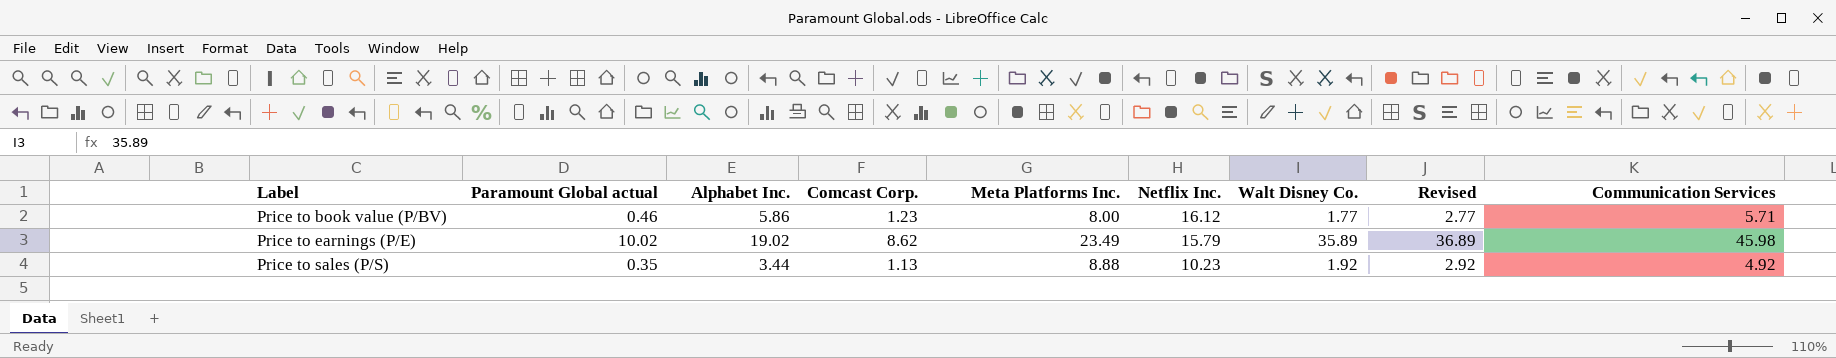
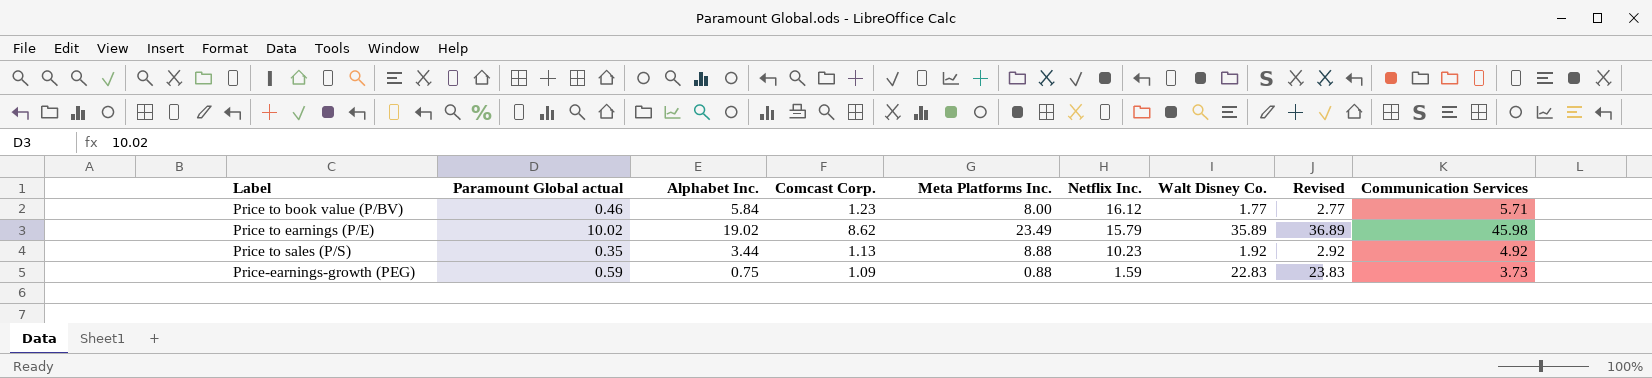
Price to book value (P/BV) | Alphabet Inc.: 5.86 -> 5.84
row Price-earnings-growth (PEG): none -> 0.59 | 0.75 | 1.09 | 0.88 | 1.59 | 22.83 | 23.83 | 3.73

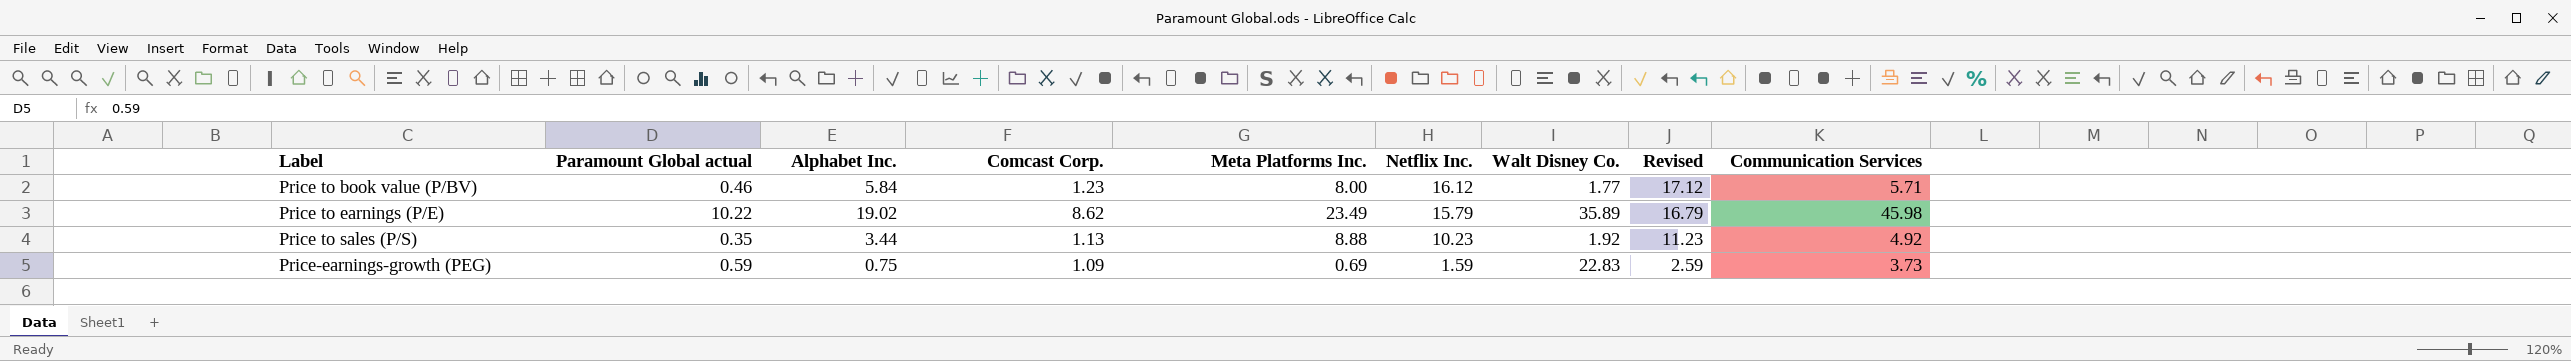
column Revised | formula: [Walt Disney Co.] + 1 -> [Netflix Inc.] + 1
Price to earnings (P/E) | Paramount Global actual: 10.02 -> 10.22
Price-earnings-growth (PEG) | Meta Platforms Inc.: 0.88 -> 0.69

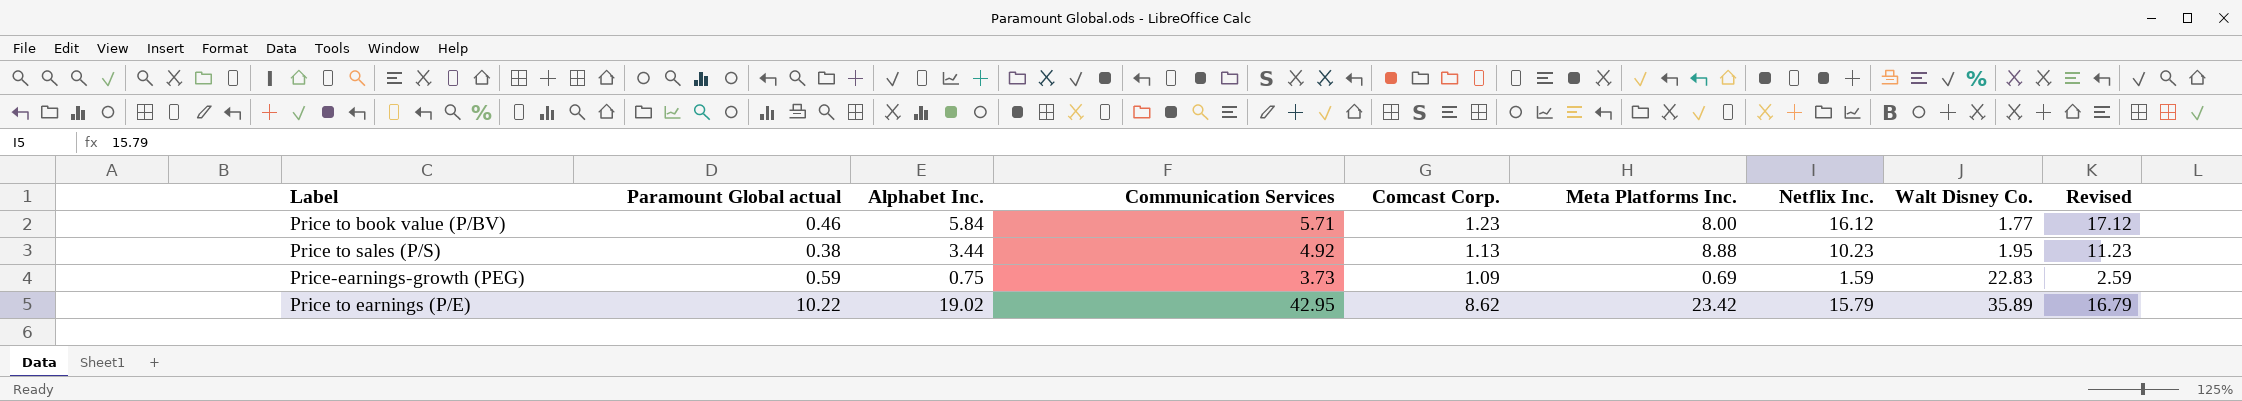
row order: Label ascending -> Walt Disney Co. ascending
column Communication Services | position: 9 -> 4
Price to sales (P/S) | Paramount Global actual: 0.35 -> 0.38
Price to sales (P/S) | Walt Disney Co.: 1.92 -> 1.95
Price to earnings (P/E) | Communication Services: 45.98 -> 42.95
Price to earnings (P/E) | Meta Platforms Inc.: 23.49 -> 23.42

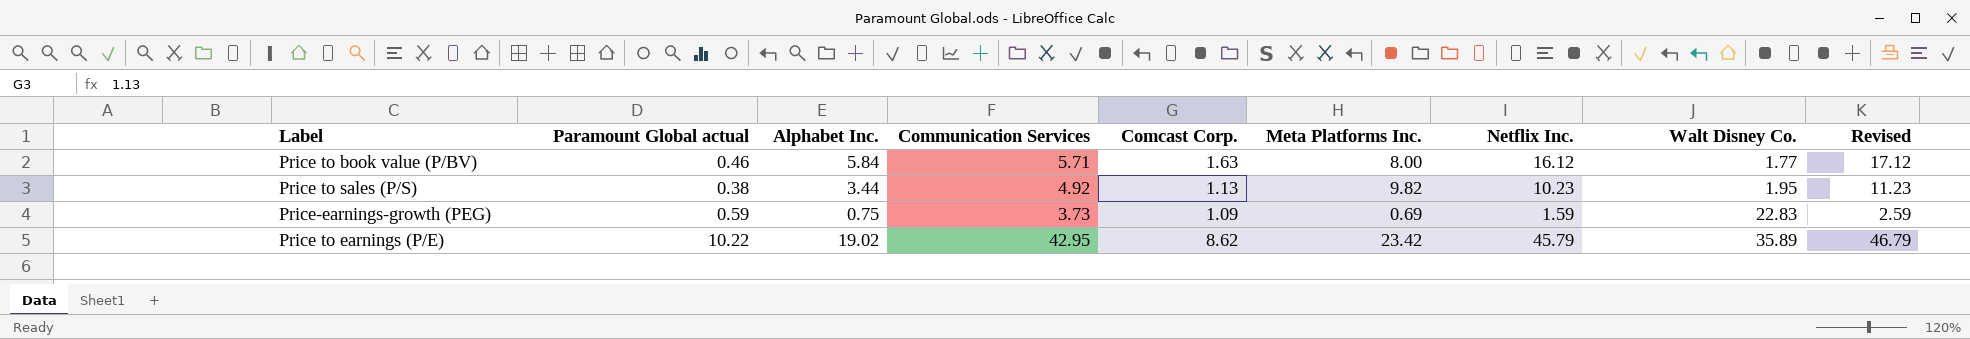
Price to book value (P/BV) | Comcast Corp.: 1.23 -> 1.63
Price to sales (P/S) | Meta Platforms Inc.: 8.88 -> 9.82
Price to earnings (P/E) | Netflix Inc.: 15.79 -> 45.79
Price to earnings (P/E) | Revised: 16.79 -> 46.79

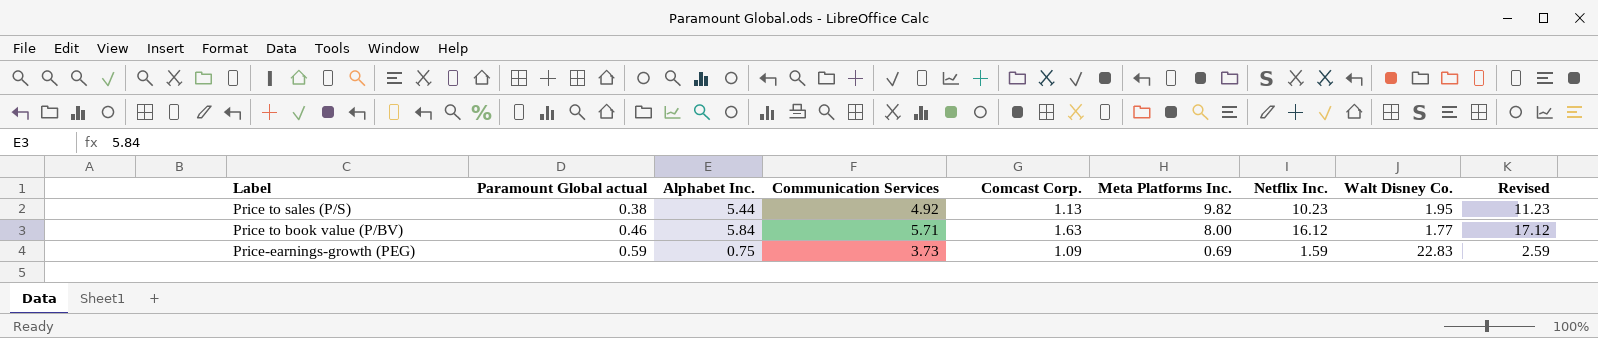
row order: Walt Disney Co. ascending -> Paramount Global actual ascending
row Price to earnings (P/E): 10.22 | 19.02 | 42.95 | 8.62 | 23.42 | 45.79 | 35.89 | 46.79 -> none
Price to sales (P/S) | Alphabet Inc.: 3.44 -> 5.44

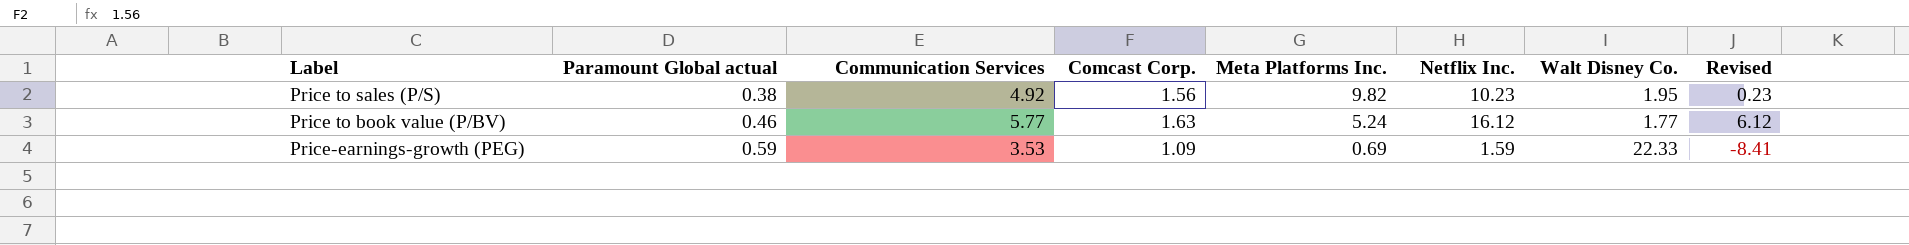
column Alphabet Inc. | position: 3 -> none
column Revised | formula: [Netflix Inc.] + 1 -> [Netflix Inc.] - 10
Price to sales (P/S) | Comcast Corp.: 1.13 -> 1.56
Price to book value (P/BV) | Communication Services: 5.71 -> 5.77
Price to book value (P/BV) | Meta Platforms Inc.: 8.00 -> 5.24
Price-earnings-growth (PEG) | Communication Services: 3.73 -> 3.53
Price-earnings-growth (PEG) | Walt Disney Co.: 22.83 -> 22.33

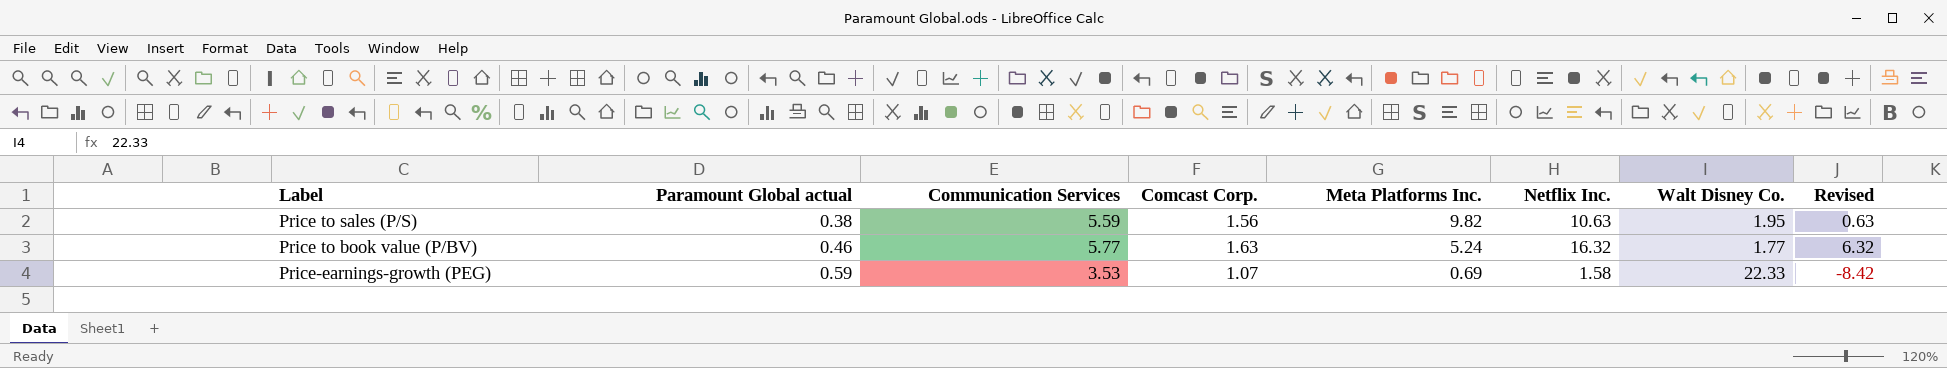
Price to sales (P/S) | Communication Services: 4.92 -> 5.59
Price to sales (P/S) | Netflix Inc.: 10.23 -> 10.63
Price to sales (P/S) | Revised: 0.23 -> 0.63
Price to book value (P/BV) | Netflix Inc.: 16.12 -> 16.32
Price to book value (P/BV) | Revised: 6.12 -> 6.32
Price-earnings-growth (PEG) | Comcast Corp.: 1.09 -> 1.07
Price-earnings-growth (PEG) | Netflix Inc.: 1.59 -> 1.58
Price-earnings-growth (PEG) | Revised: -8.41 -> -8.42

